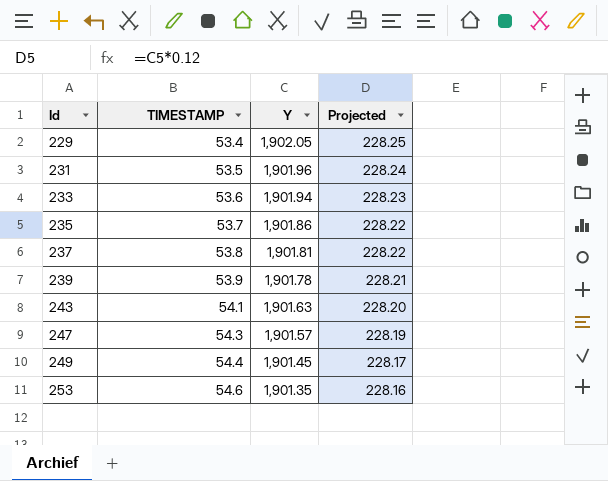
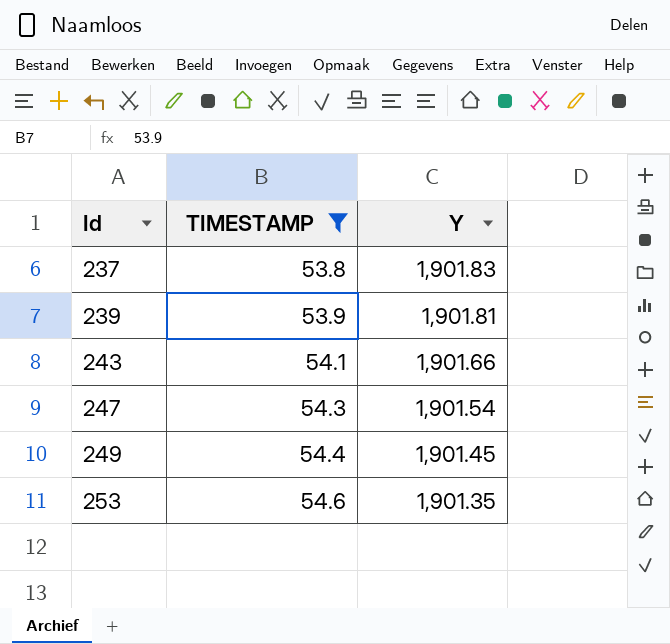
filter: none -> TIMESTAMP >= 53.8
column Projected | formula: [Y] * 0.12 -> none
237 | Y: 1,901.81 -> 1,901.83
239 | Y: 1,901.78 -> 1,901.81
243 | Y: 1,901.63 -> 1,901.66
247 | Y: 1,901.57 -> 1,901.54

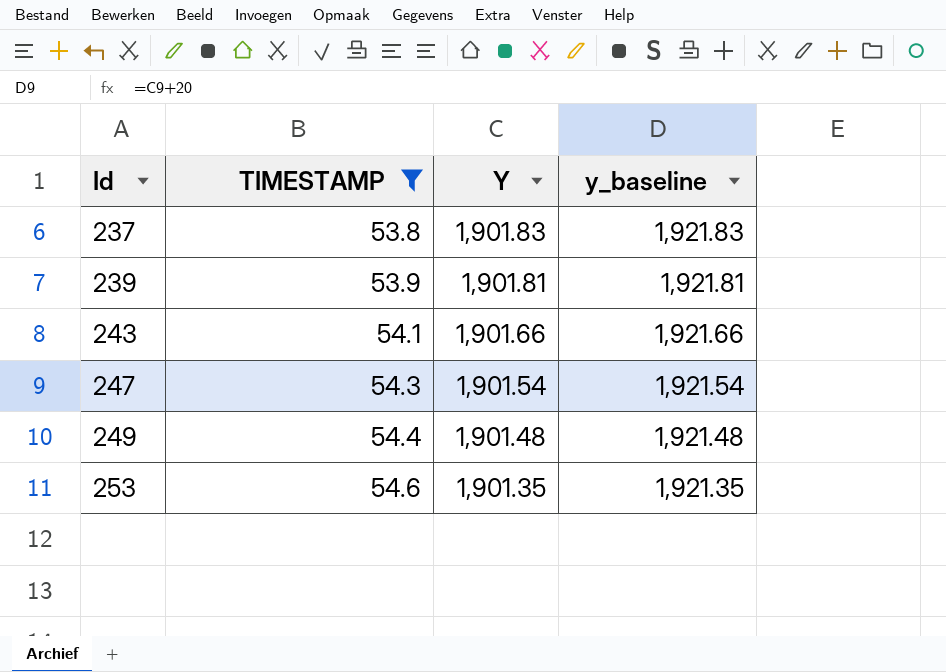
column y_baseline | formula: none -> [Y] + 20
249 | Y: 1,901.45 -> 1,901.48

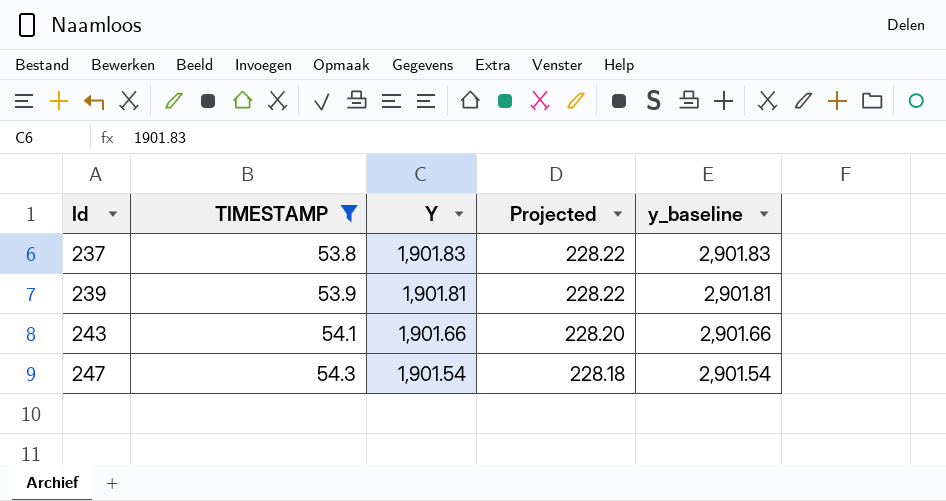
column Projected | formula: none -> [Y] * 0.12
column y_baseline | formula: [Y] + 20 -> [Y] + 1000
row 249: 54.4 | 1,901.48 | 1,921.48 -> none
row 253: 54.6 | 1,901.35 | 1,921.35 -> none

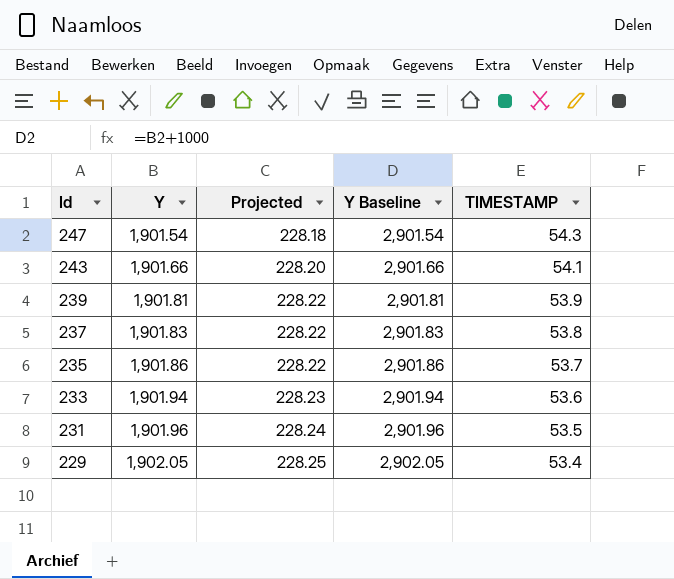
filter: TIMESTAMP >= 53.8 -> none
row order: Id ascending -> Id descending
column name: y_baseline -> Y Baseline
column TIMESTAMP | position: 2 -> 5

